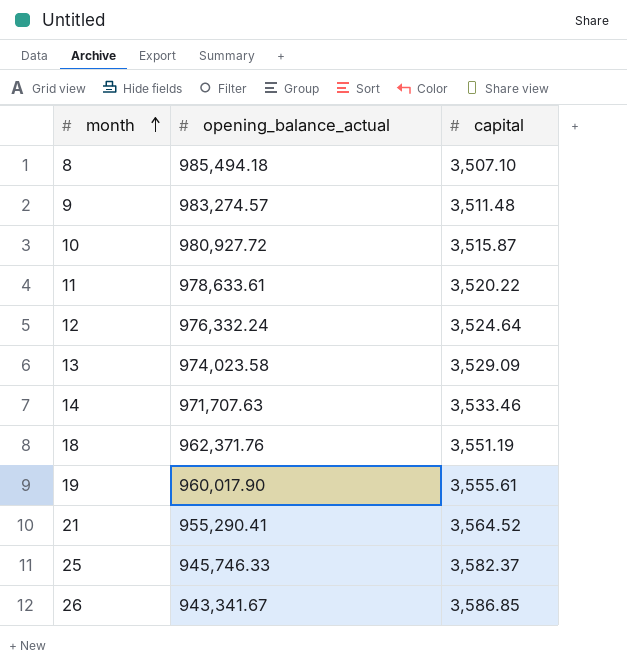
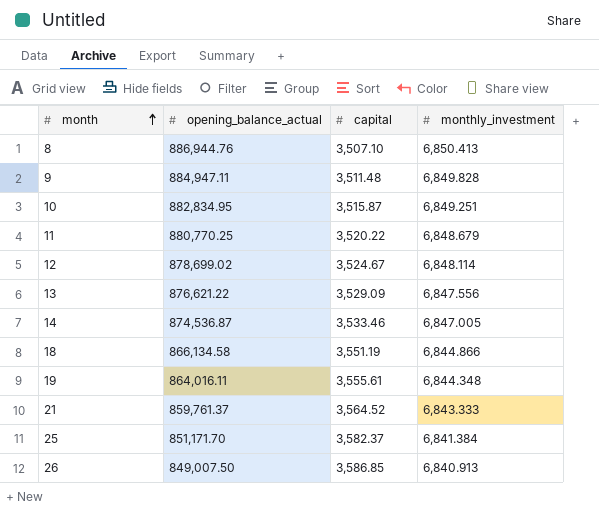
column monthly_investment | position: none -> 4
8 | opening_balance_actual: 985,494.18 -> 886,944.76
9 | opening_balance_actual: 983,274.57 -> 884,947.11
10 | opening_balance_actual: 980,927.72 -> 882,834.95
11 | opening_balance_actual: 978,633.61 -> 880,770.25
12 | opening_balance_actual: 976,332.24 -> 878,699.02
12 | capital: 3,524.64 -> 3,524.67
13 | opening_balance_actual: 974,023.58 -> 876,621.22
14 | opening_balance_actual: 971,707.63 -> 874,536.87
18 | opening_balance_actual: 962,371.76 -> 866,134.58
19 | opening_balance_actual: 960,017.90 -> 864,016.11
21 | opening_balance_actual: 955,290.41 -> 859,761.37
25 | opening_balance_actual: 945,746.33 -> 851,171.70
26 | opening_balance_actual: 943,341.67 -> 849,007.50

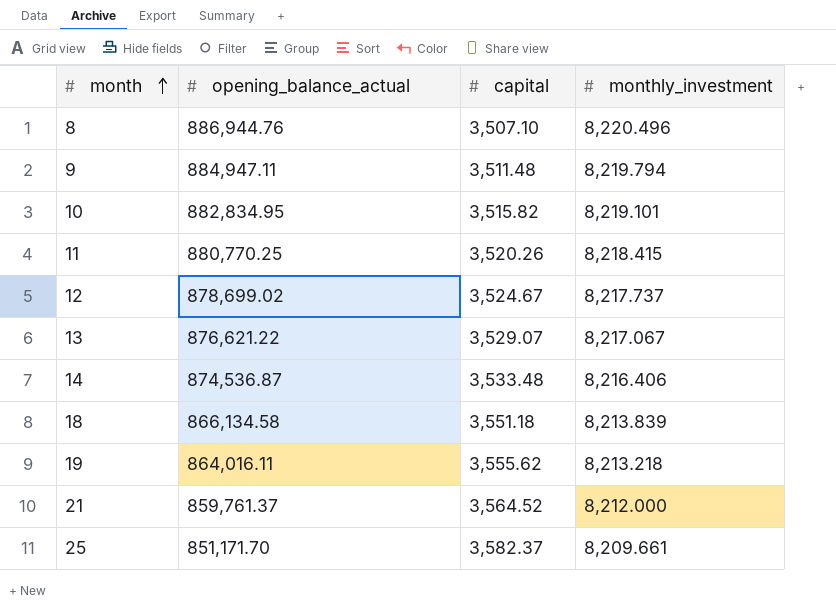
row 26: 849,007.50 | 3,586.85 | 6,840.913 -> none
8 | monthly_investment: 6,850.413 -> 8,220.496
9 | monthly_investment: 6,849.828 -> 8,219.794
10 | capital: 3,515.87 -> 3,515.82
10 | monthly_investment: 6,849.251 -> 8,219.101
11 | capital: 3,520.22 -> 3,520.26
11 | monthly_investment: 6,848.679 -> 8,218.415
12 | monthly_investment: 6,848.114 -> 8,217.737
13 | capital: 3,529.09 -> 3,529.07
13 | monthly_investment: 6,847.556 -> 8,217.067
14 | capital: 3,533.46 -> 3,533.48
14 | monthly_investment: 6,847.005 -> 8,216.406
18 | capital: 3,551.19 -> 3,551.18
18 | monthly_investment: 6,844.866 -> 8,213.839
19 | capital: 3,555.61 -> 3,555.62
19 | monthly_investment: 6,844.348 -> 8,213.218
21 | monthly_investment: 6,843.333 -> 8,212.000
25 | monthly_investment: 6,841.384 -> 8,209.661

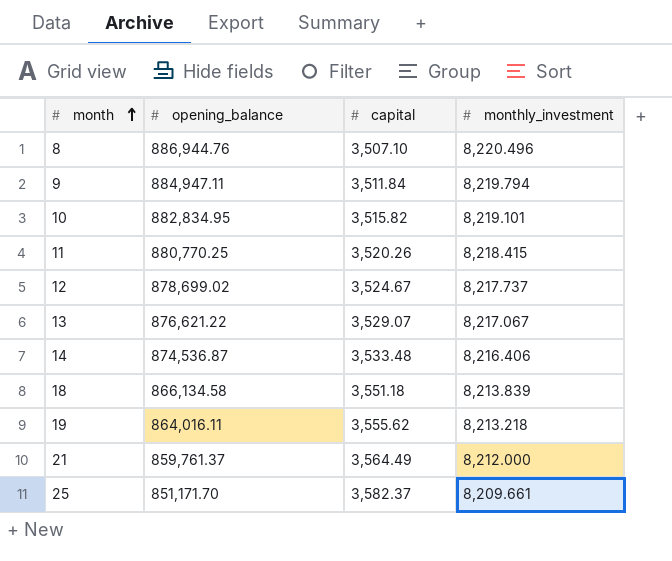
column name: opening_balance_actual -> opening_balance
9 | capital: 3,511.48 -> 3,511.84
21 | capital: 3,564.52 -> 3,564.49

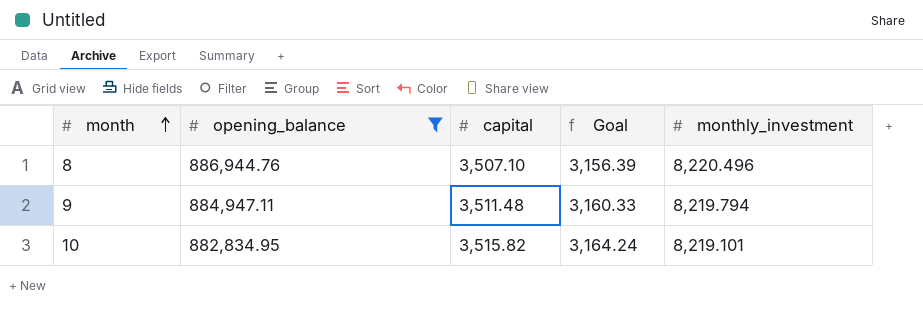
filter: none -> opening_balance >= 882,834.95
column Goal | formula: none -> [capital] * 0.9
9 | capital: 3,511.84 -> 3,511.48

